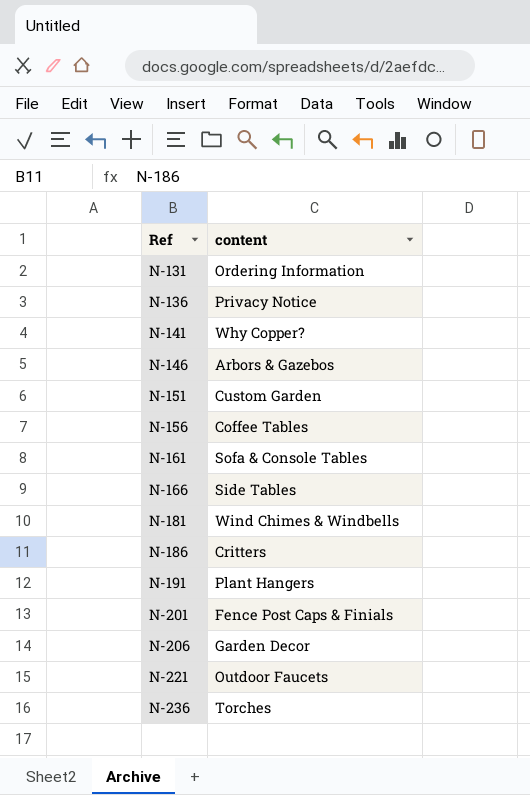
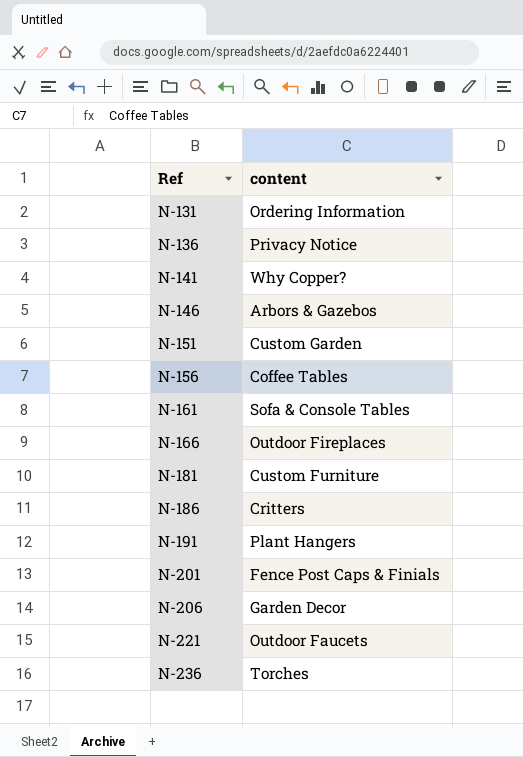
N-166 | content: Side Tables -> Outdoor Fireplaces
N-181 | content: Wind Chimes & Windbells -> Custom Furniture

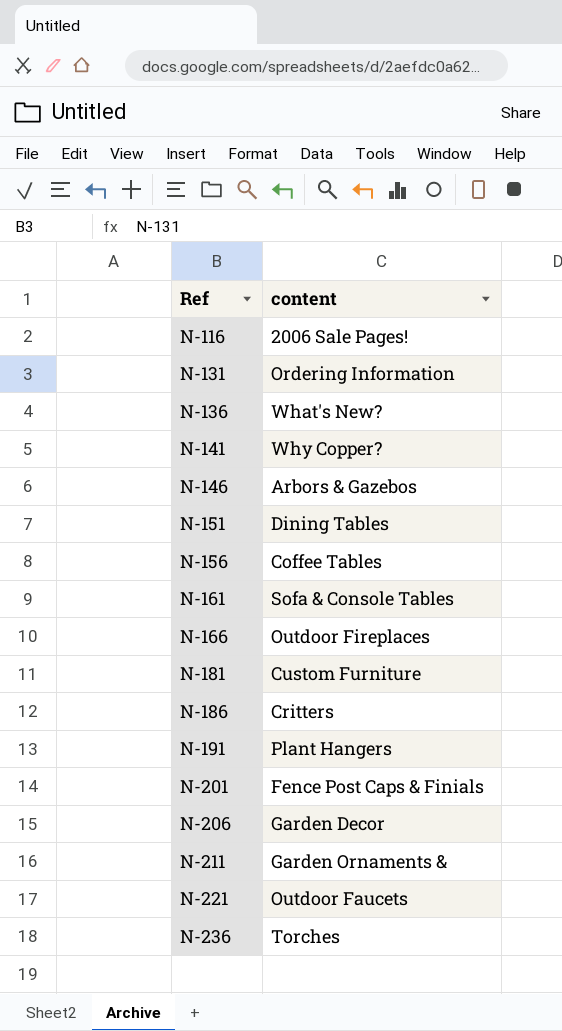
row N-116: none -> 2006 Sale Pages!
N-136 | content: Privacy Notice -> What's New?
N-151 | content: Custom Garden -> Dining Tables
row N-211: none -> Garden Ornaments &

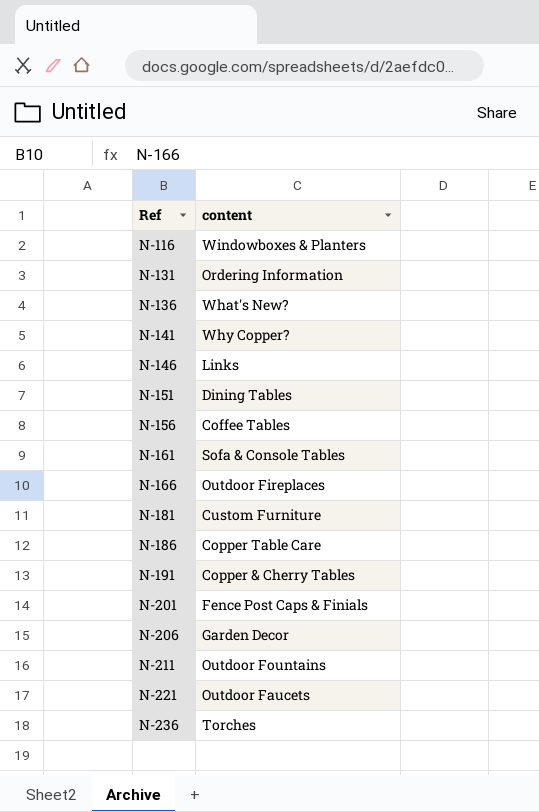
N-116 | content: 2006 Sale Pages! -> Windowboxes & Planters
N-146 | content: Arbors & Gazebos -> Links
N-186 | content: Critters -> Copper Table Care
N-191 | content: Plant Hangers -> Copper & Cherry Tables
N-211 | content: Garden Ornaments & -> Outdoor Fountains

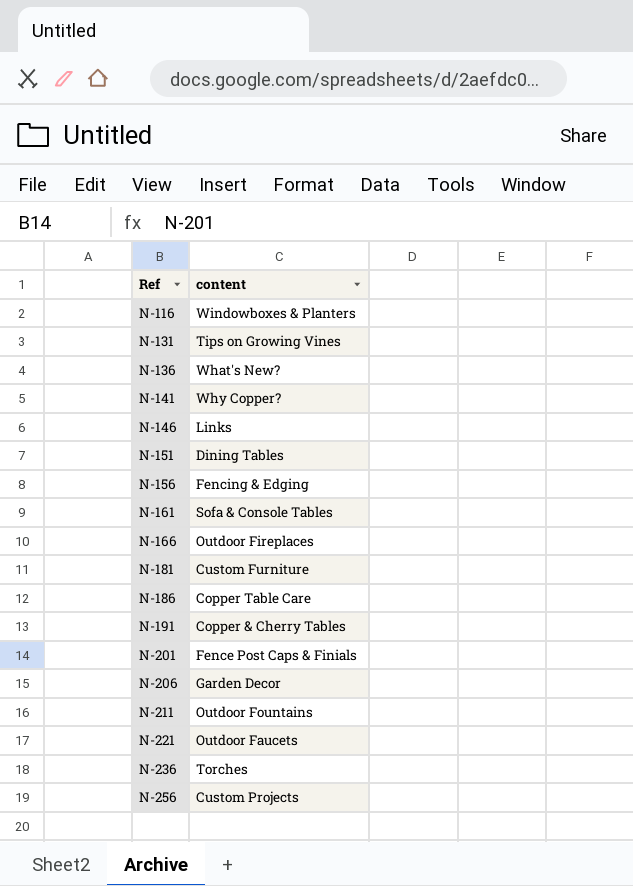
N-131 | content: Ordering Information -> Tips on Growing Vines
N-156 | content: Coffee Tables -> Fencing & Edging
row N-256: none -> Custom Projects

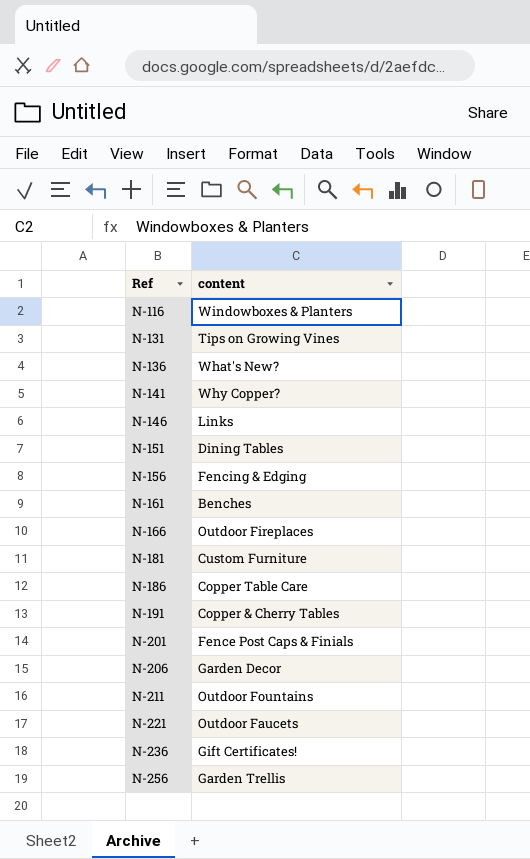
N-161 | content: Sofa & Console Tables -> Benches
N-236 | content: Torches -> Gift Certificates!
N-256 | content: Custom Projects -> Garden Trellis

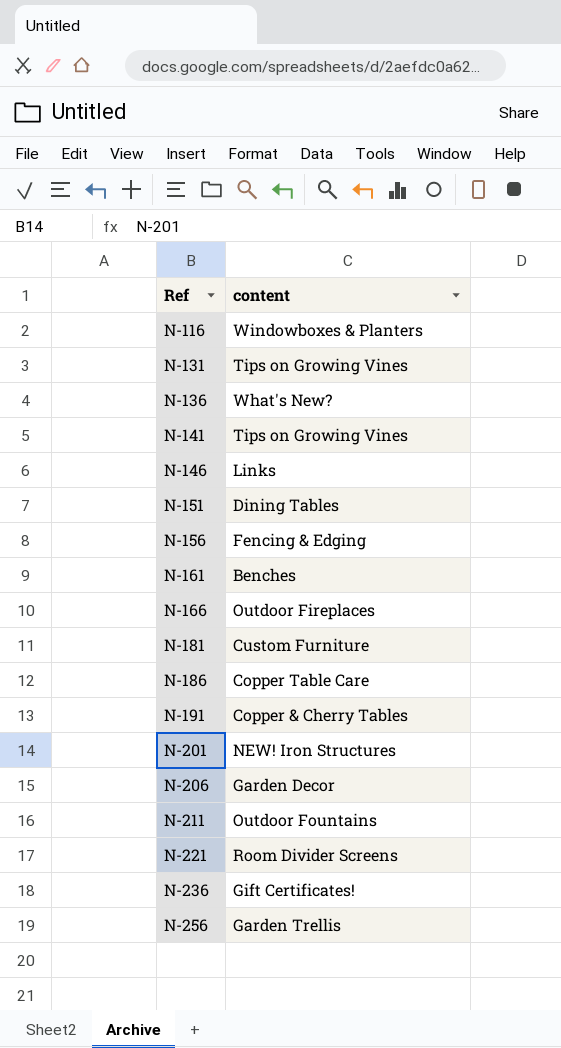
N-141 | content: Why Copper? -> Tips on Growing Vines
N-201 | content: Fence Post Caps & Finials -> NEW! Iron Structures
N-221 | content: Outdoor Faucets -> Room Divider Screens

